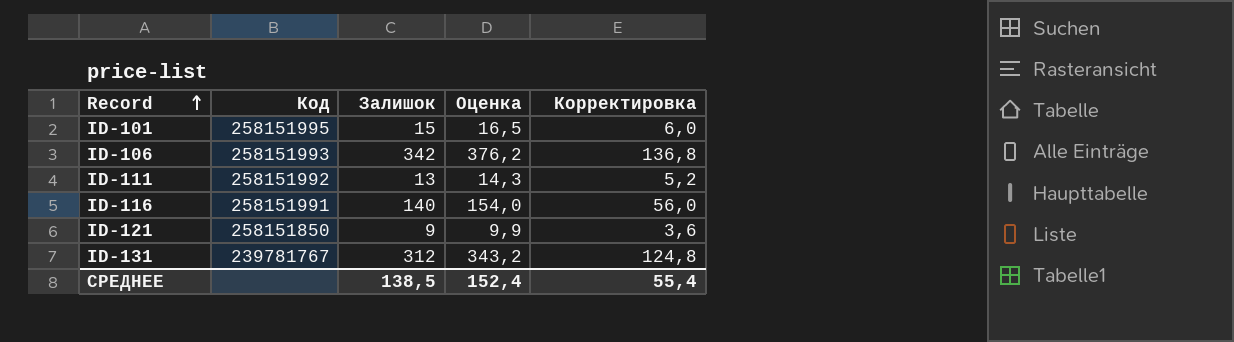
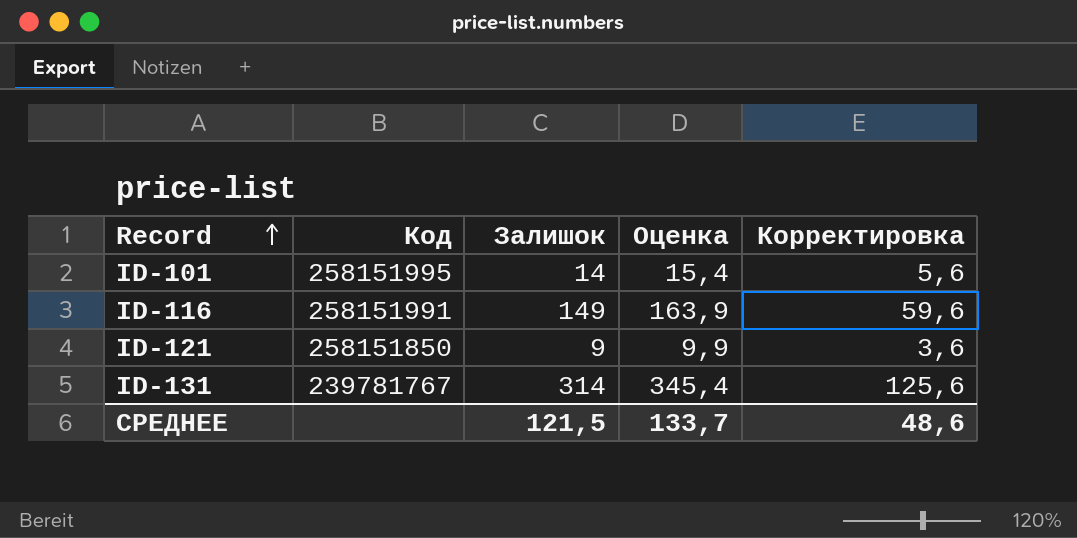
row ID-106: 258151993 | 342 | 376,2 | 136,8 -> none
row ID-111: 258151992 | 13 | 14,3 | 5,2 -> none
ID-101 | Залишок: 15 -> 14
ID-101 | Оценка: 16,5 -> 15,4
ID-101 | Корректировка: 6,0 -> 5,6
ID-116 | Залишок: 140 -> 149
ID-116 | Оценка: 154,0 -> 163,9
ID-116 | Корректировка: 56,0 -> 59,6
ID-131 | Залишок: 312 -> 314
ID-131 | Оценка: 343,2 -> 345,4
ID-131 | Корректировка: 124,8 -> 125,6
СРЕДНЕЕ | Залишок: 138,5 -> 121,5
СРЕДНЕЕ | Оценка: 152,4 -> 133,7
СРЕДНЕЕ | Корректировка: 55,4 -> 48,6

